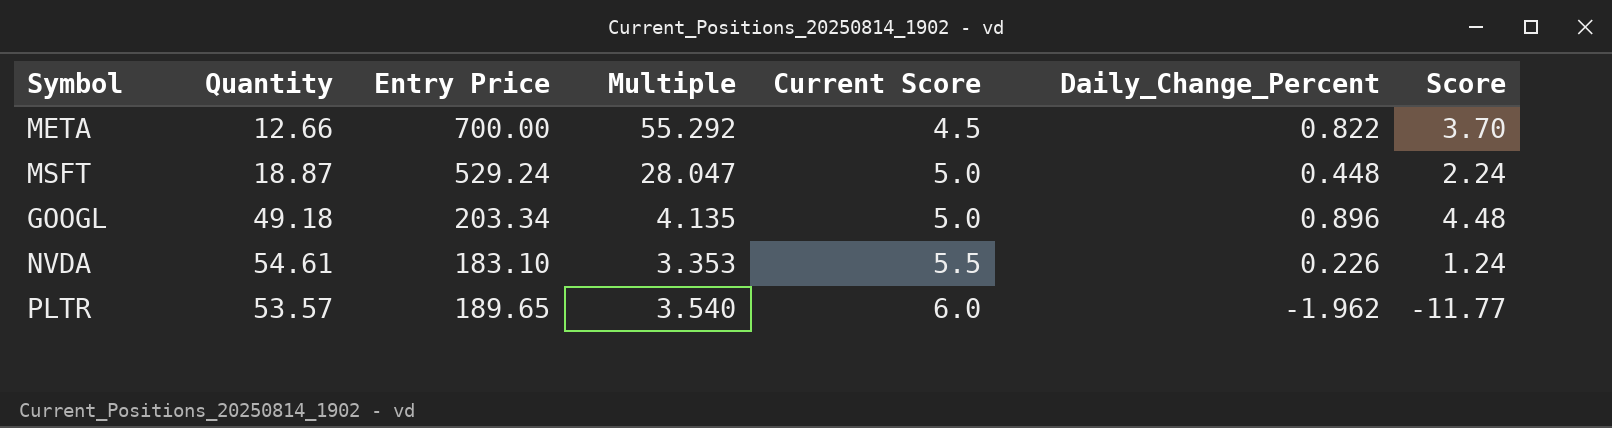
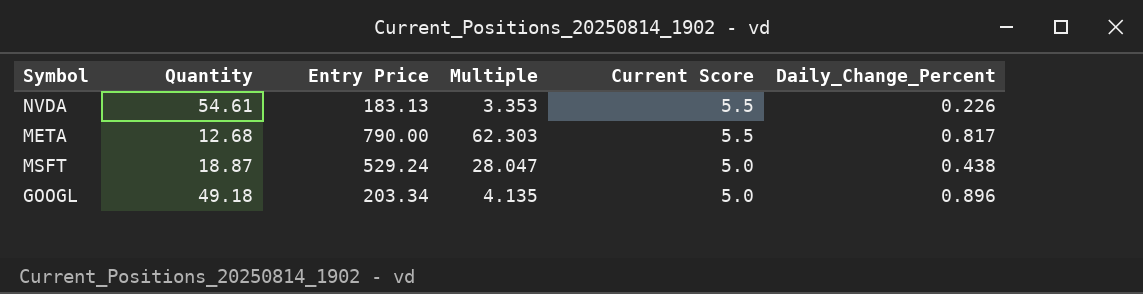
row order: Current Score ascending -> Current Score descending
column Score | formula: [Current Score] * [Daily_Change_Percent] -> none
row PLTR: 53.57 | 189.65 | 3.540 | 6.0 | -1.962 | -11.77 -> none
NVDA | Entry Price: 183.10 -> 183.13
META | Quantity: 12.66 -> 12.68
META | Entry Price: 700.00 -> 790.00
META | Multiple: 55.292 -> 62.303
META | Current Score: 4.5 -> 5.5
META | Daily_Change_Percent: 0.822 -> 0.817
MSFT | Daily_Change_Percent: 0.448 -> 0.438

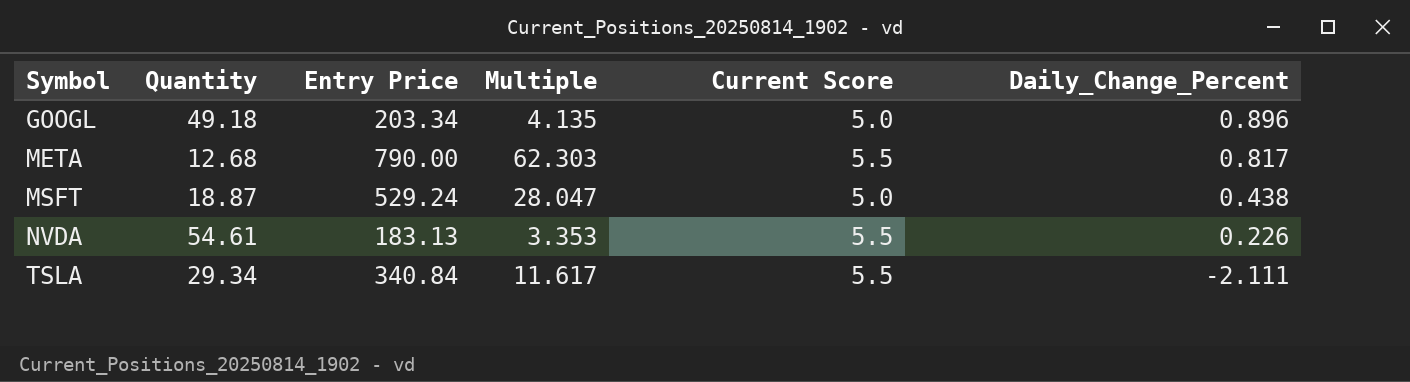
row order: Current Score descending -> Symbol ascending
row TSLA: none -> 29.34 | 340.84 | 11.617 | 5.5 | -2.111

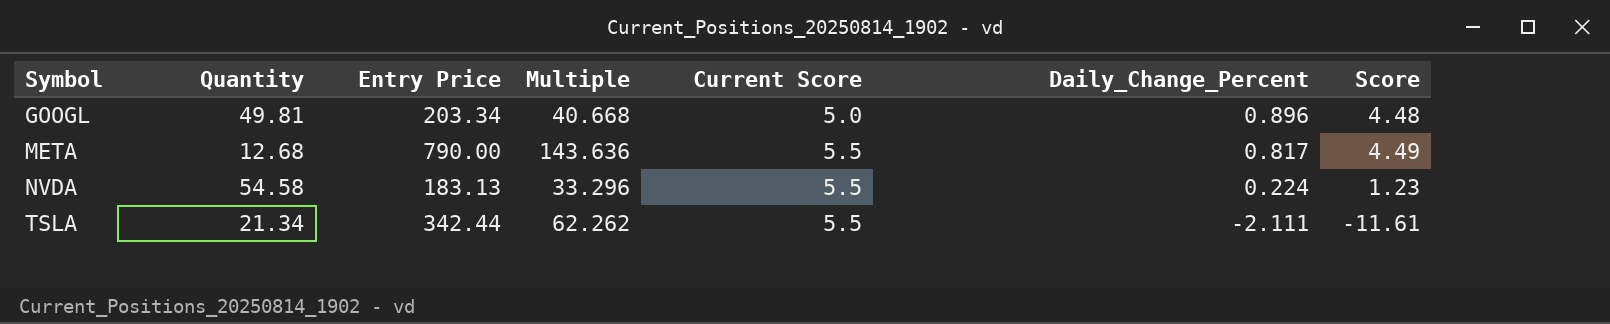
column Multiple | formula: [Entry Price] / [Quantity] -> [Entry Price] / [Current Score]
column Score | formula: none -> [Current Score] * [Daily_Change_Percent]
row MSFT: 18.87 | 529.24 | 28.047 | 5.0 | 0.438 -> none
GOOGL | Quantity: 49.18 -> 49.81
NVDA | Quantity: 54.61 -> 54.58
NVDA | Daily_Change_Percent: 0.226 -> 0.224
TSLA | Quantity: 29.34 -> 21.34
TSLA | Entry Price: 340.84 -> 342.44

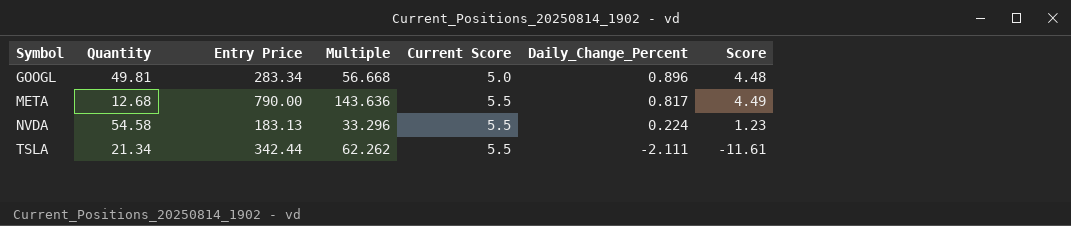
GOOGL | Entry Price: 203.34 -> 283.34
GOOGL | Multiple: 40.668 -> 56.668

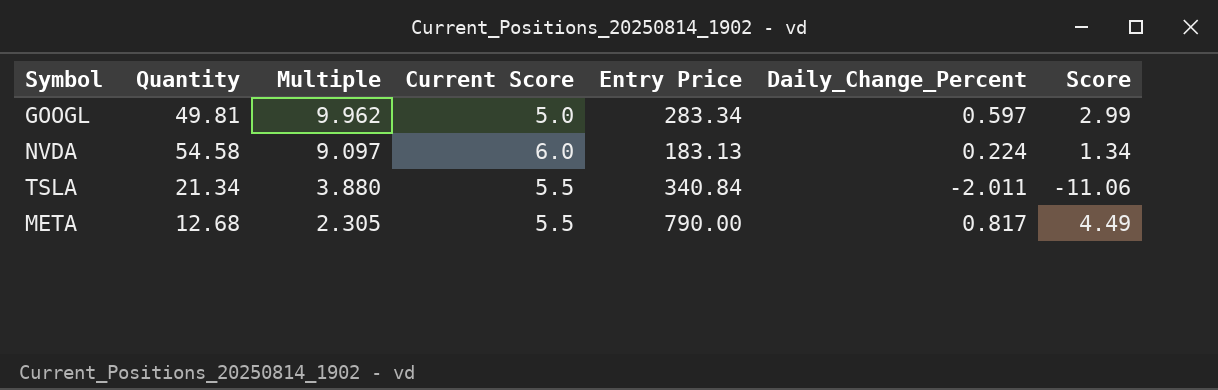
row order: Symbol ascending -> Multiple descending
column Multiple | formula: [Entry Price] / [Current Score] -> [Quantity] / [Current Score]
column Entry Price | position: 3 -> 5
GOOGL | Daily_Change_Percent: 0.896 -> 0.597
GOOGL | Score: 4.48 -> 2.99
NVDA | Current Score: 5.5 -> 6.0
NVDA | Score: 1.23 -> 1.34
TSLA | Entry Price: 342.44 -> 340.84
TSLA | Daily_Change_Percent: -2.111 -> -2.011
TSLA | Score: -11.61 -> -11.06

